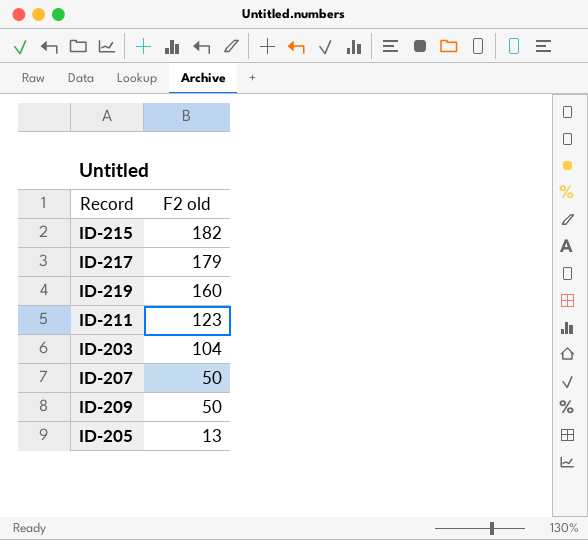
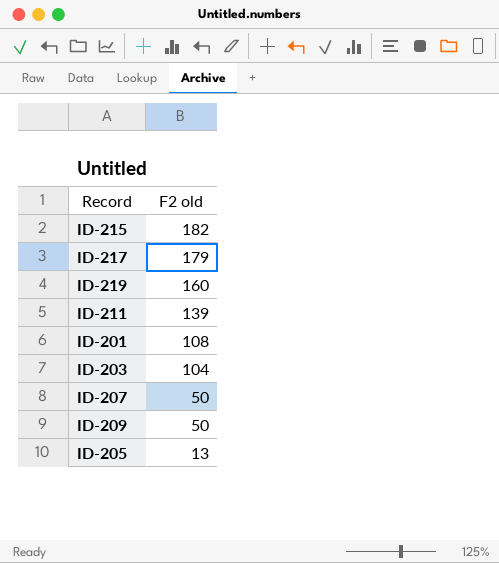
ID-211 | F2 old: 123 -> 139
row ID-201: none -> 108

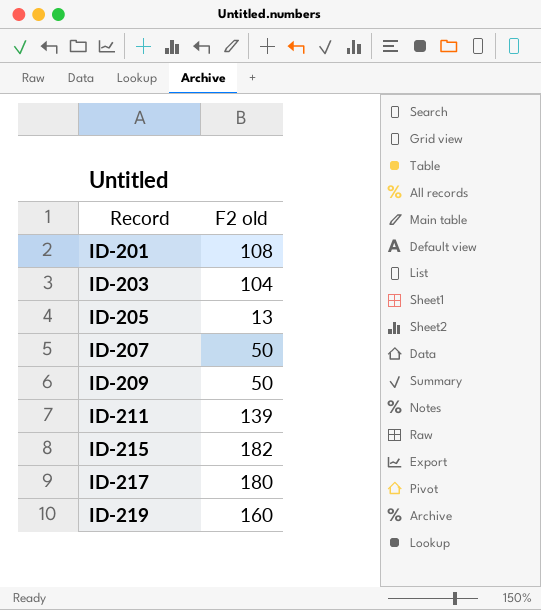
row order: F2 old descending -> Record ascending
ID-217 | F2 old: 179 -> 180

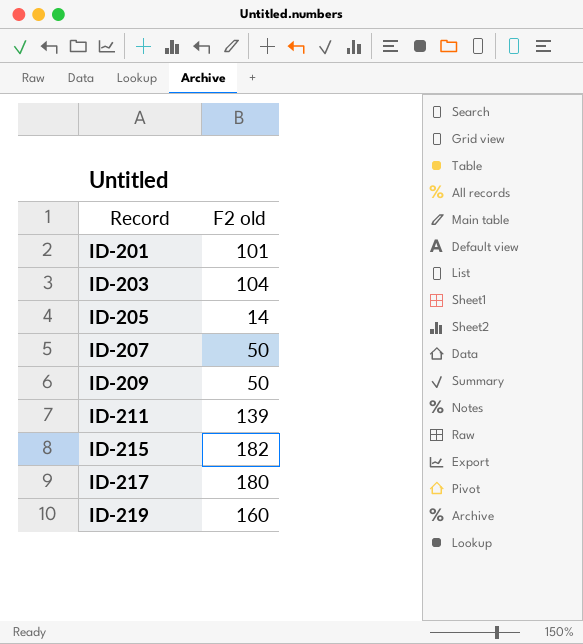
ID-201 | F2 old: 108 -> 101
ID-205 | F2 old: 13 -> 14

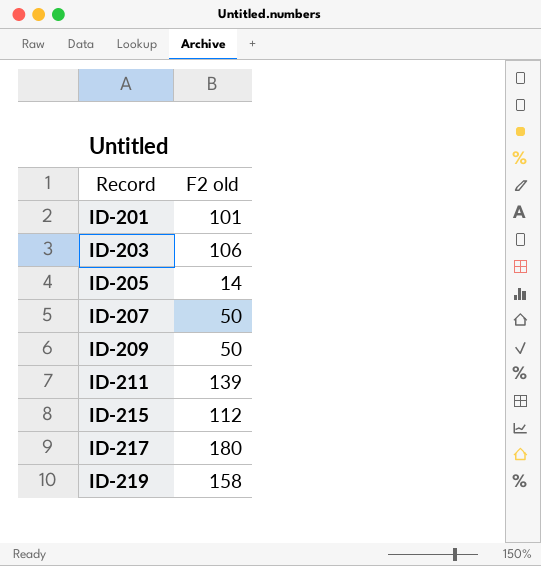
ID-203 | F2 old: 104 -> 106
ID-215 | F2 old: 182 -> 112
ID-219 | F2 old: 160 -> 158

